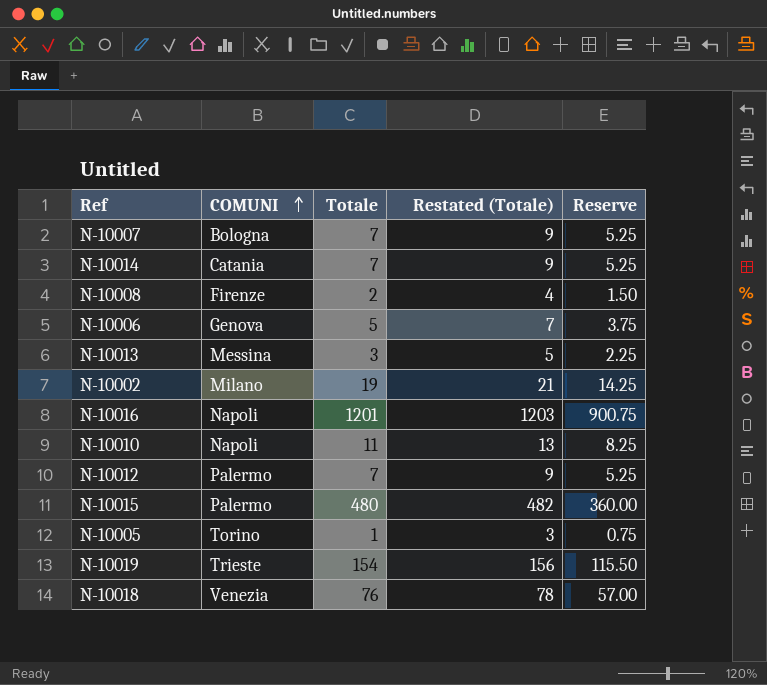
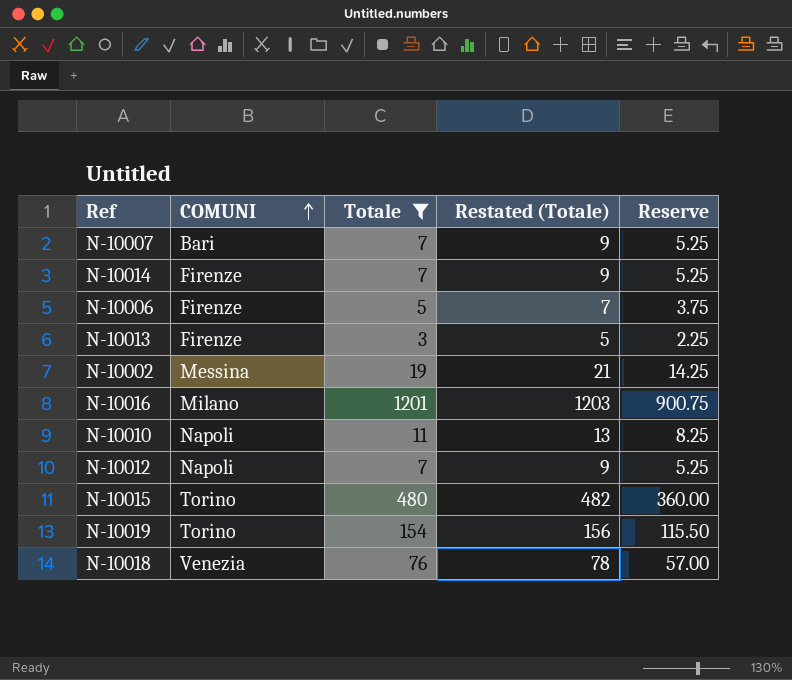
filter: none -> Totale >= 3
N-10007 | COMUNI: Bologna -> Bari
N-10014 | COMUNI: Catania -> Firenze
N-10006 | COMUNI: Genova -> Firenze
N-10013 | COMUNI: Messina -> Firenze
N-10002 | COMUNI: Milano -> Messina
N-10016 | COMUNI: Napoli -> Milano
N-10012 | COMUNI: Palermo -> Napoli
N-10015 | COMUNI: Palermo -> Torino
N-10019 | COMUNI: Trieste -> Torino

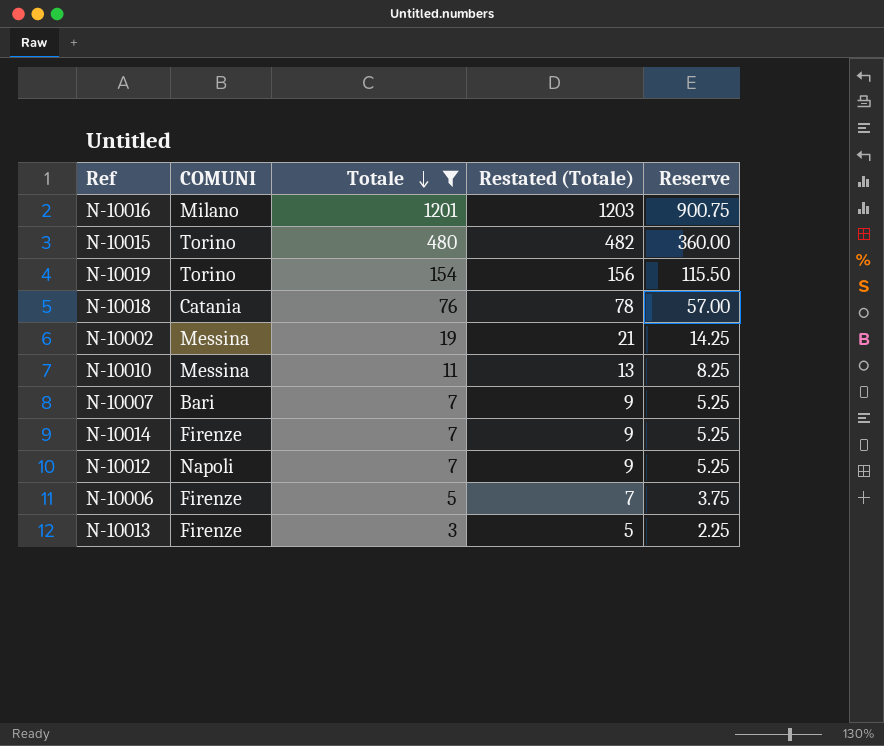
row order: COMUNI ascending -> Totale descending
N-10018 | COMUNI: Venezia -> Catania
N-10010 | COMUNI: Napoli -> Messina

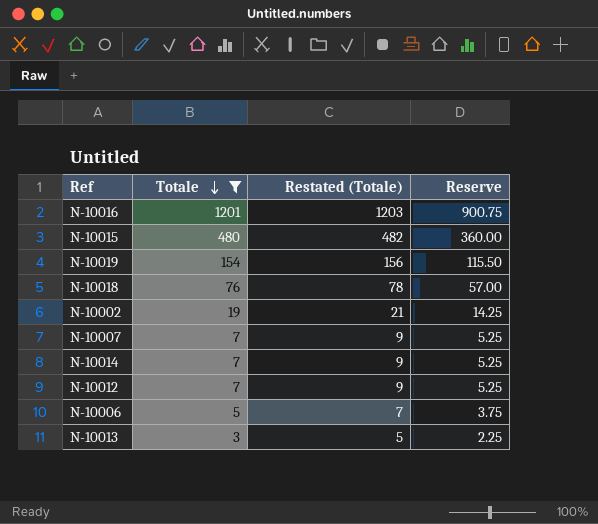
column COMUNI | position: 2 -> none
row N-10010: Messina | 11 | 13 | 8.25 -> none

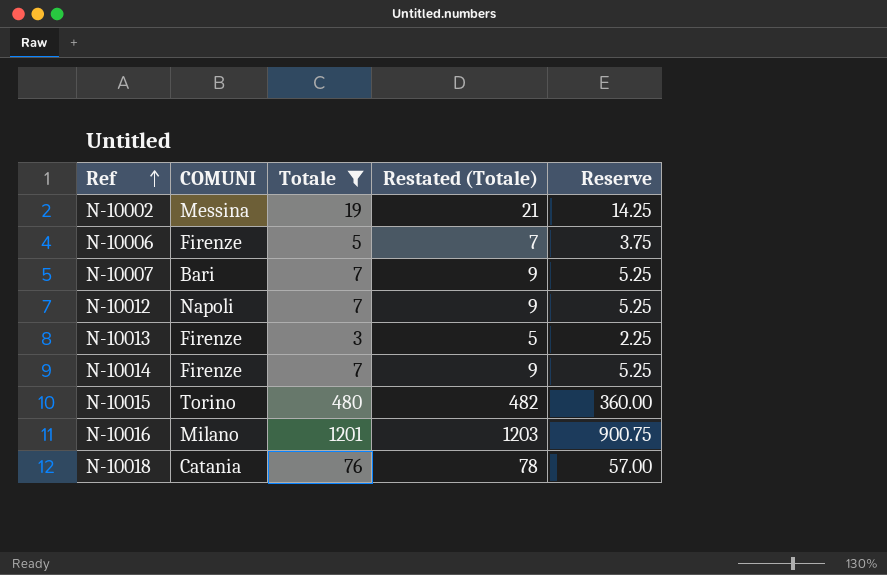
row order: Totale descending -> Ref ascending
column COMUNI | position: none -> 2
row N-10019: 154 | 156 | 115.50 -> none

